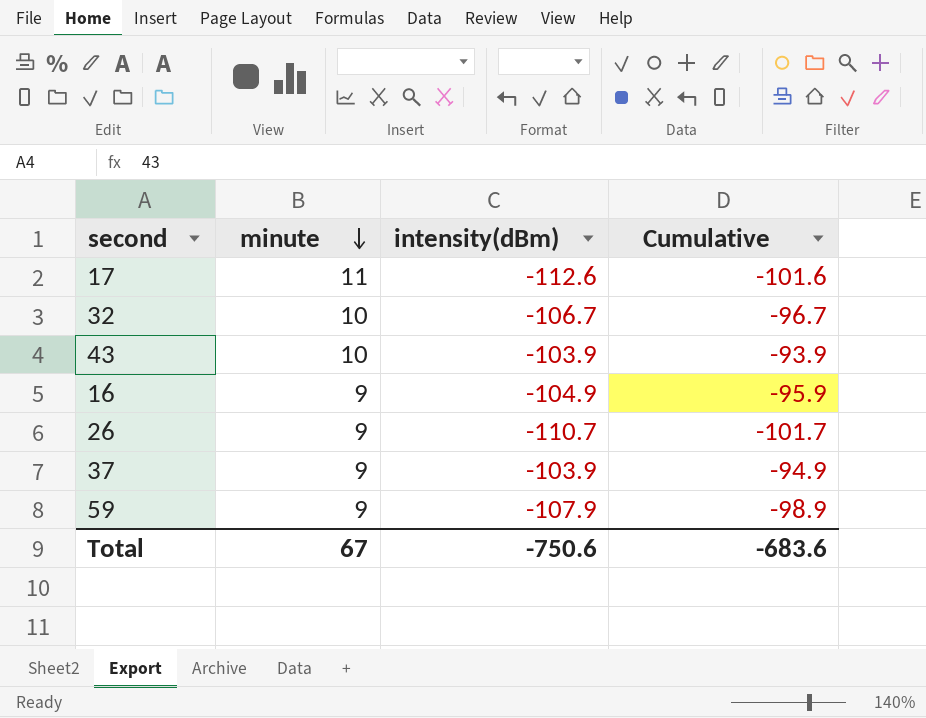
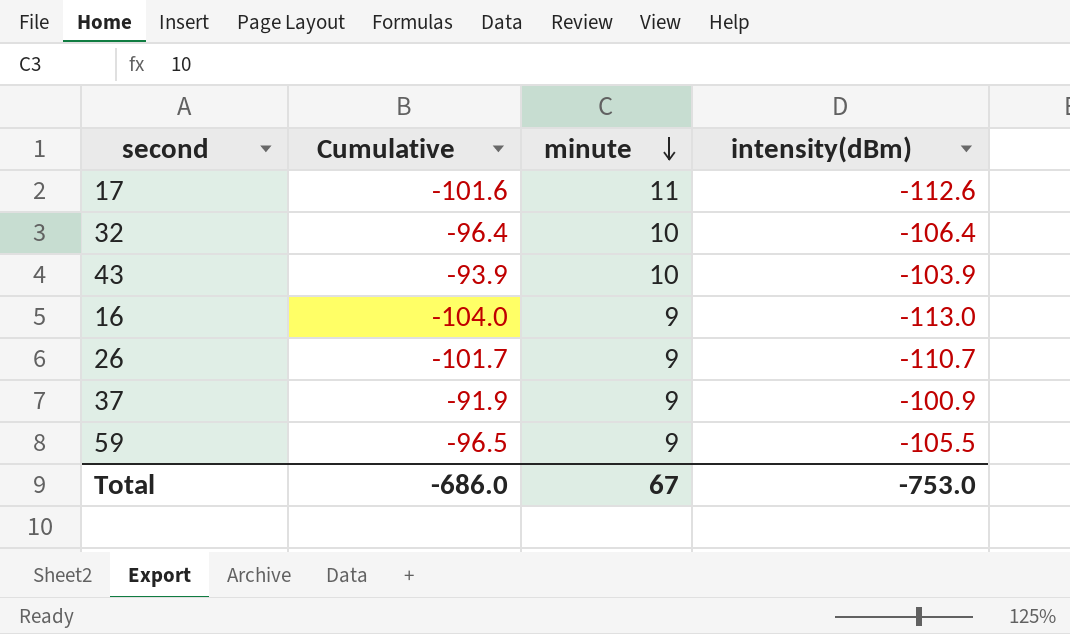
column Cumulative | position: 4 -> 2
32 | Cumulative: -96.7 -> -96.4
32 | intensity(dBm): -106.7 -> -106.4
16 | Cumulative: -95.9 -> -104.0
16 | intensity(dBm): -104.9 -> -113.0
37 | Cumulative: -94.9 -> -91.9
37 | intensity(dBm): -103.9 -> -100.9
59 | Cumulative: -98.9 -> -96.5
59 | intensity(dBm): -107.9 -> -105.5
Total | Cumulative: -683.6 -> -686.0
Total | intensity(dBm): -750.6 -> -753.0

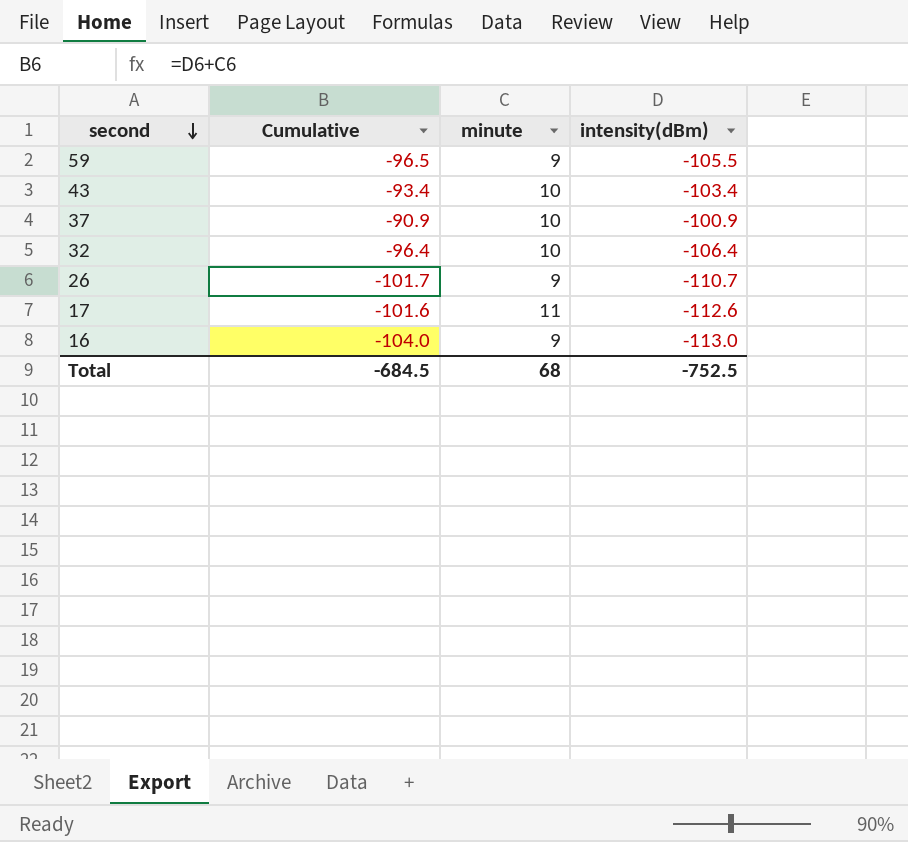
row order: minute descending -> second descending
43 | Cumulative: -93.9 -> -93.4
43 | intensity(dBm): -103.9 -> -103.4
37 | Cumulative: -91.9 -> -90.9
37 | minute: 9 -> 10
Total | Cumulative: -686.0 -> -684.5
Total | minute: 67 -> 68
Total | intensity(dBm): -753.0 -> -752.5

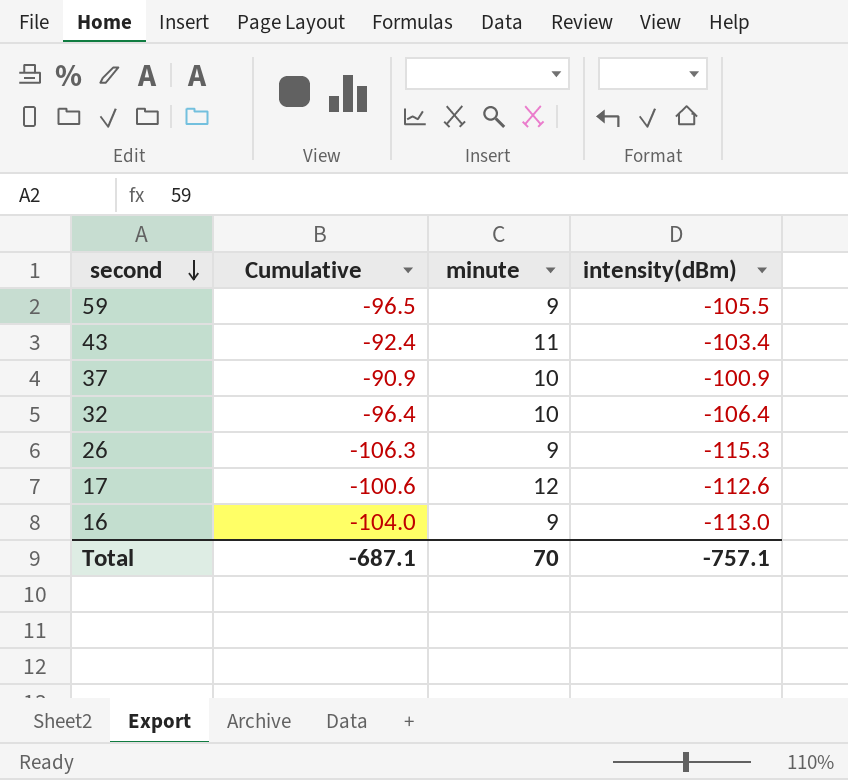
43 | Cumulative: -93.4 -> -92.4
43 | minute: 10 -> 11
26 | Cumulative: -101.7 -> -106.3
26 | intensity(dBm): -110.7 -> -115.3
17 | Cumulative: -101.6 -> -100.6
17 | minute: 11 -> 12
Total | Cumulative: -684.5 -> -687.1
Total | minute: 68 -> 70
Total | intensity(dBm): -752.5 -> -757.1

